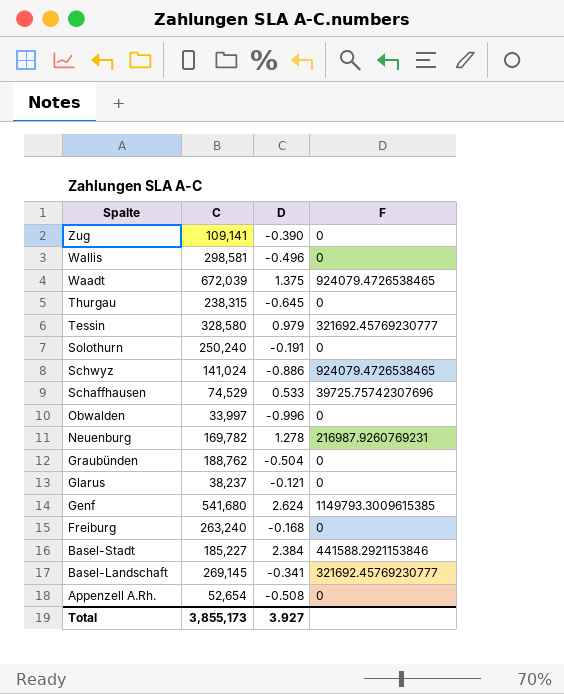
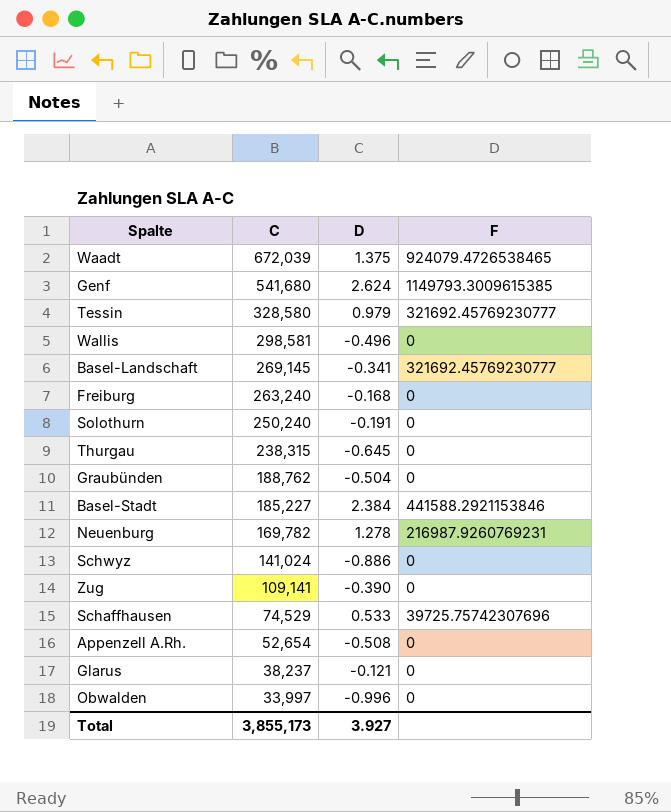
row order: Spalte descending -> C descending
Schwyz | F: 924079.4726538465 -> 0

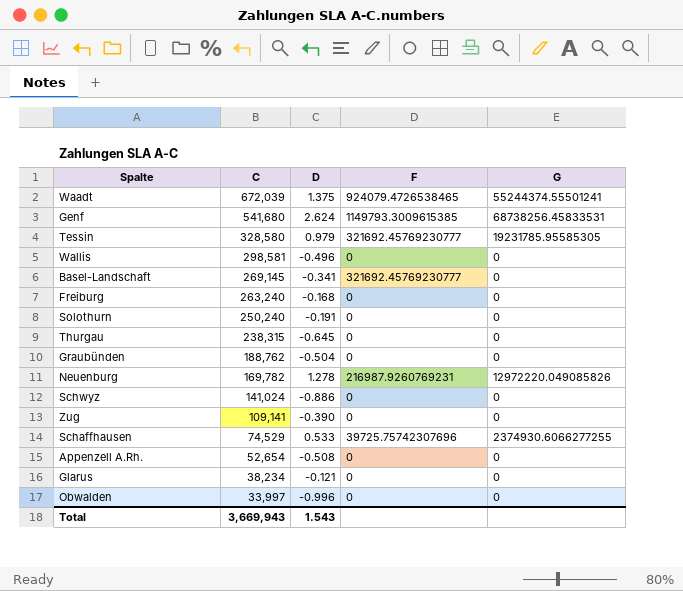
column G | position: none -> 5
row Basel-Stadt: 185,227 | 2.384 | 441588.2921153846 -> none
Glarus | C: 38,237 -> 38,234
Total | C: 3,855,173 -> 3,669,943
Total | D: 3.927 -> 1.543

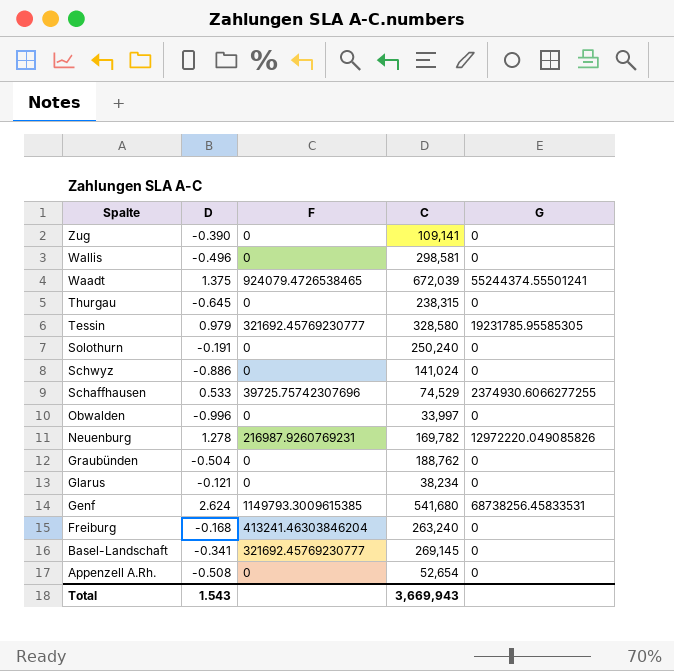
row order: C descending -> Spalte descending
column C | position: 2 -> 4
Freiburg | F: 0 -> 413241.46303846204

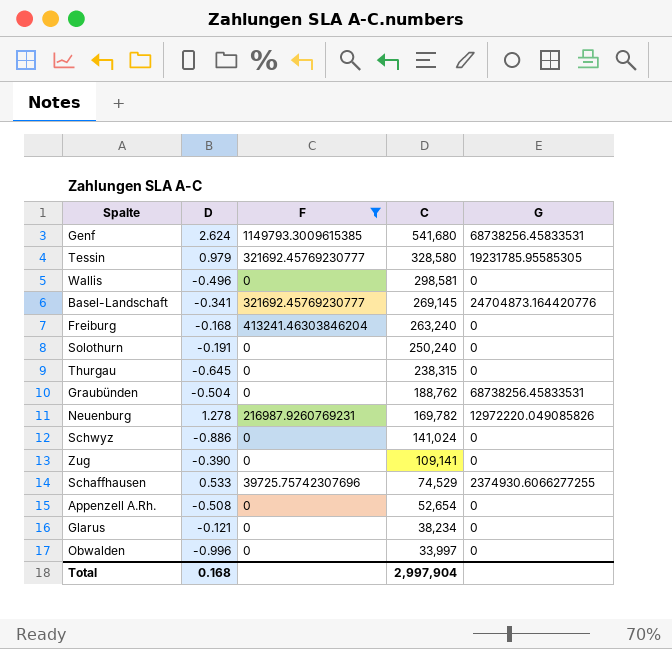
filter: none -> F != 924079.4726538465
row order: Spalte descending -> C descending
Basel-Landschaft | G: 0 -> 24704873.164420776
Graubünden | G: 0 -> 68738256.45833531
Total | D: 1.543 -> 0.168
Total | C: 3,669,943 -> 2,997,904

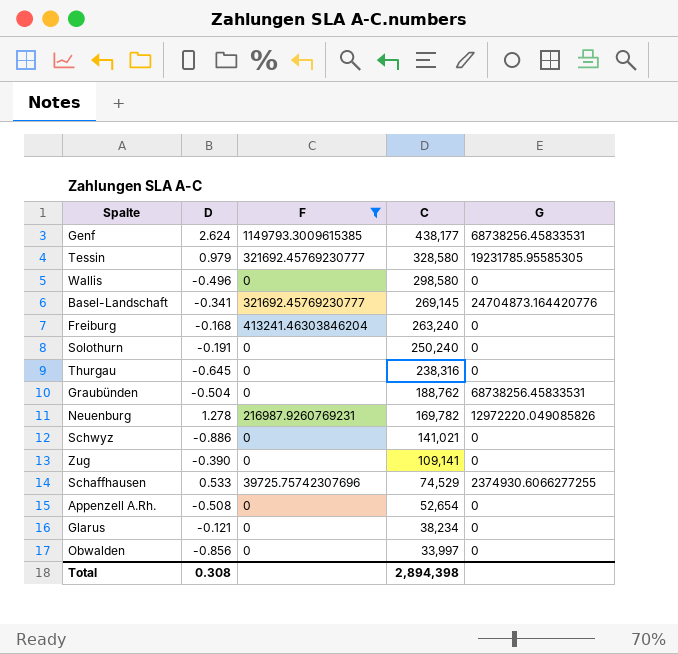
Genf | C: 541,680 -> 438,177
Wallis | C: 298,581 -> 298,580
Thurgau | C: 238,315 -> 238,316
Schwyz | C: 141,024 -> 141,021
Obwalden | D: -0.996 -> -0.856
Total | D: 0.168 -> 0.308
Total | C: 2,997,904 -> 2,894,398

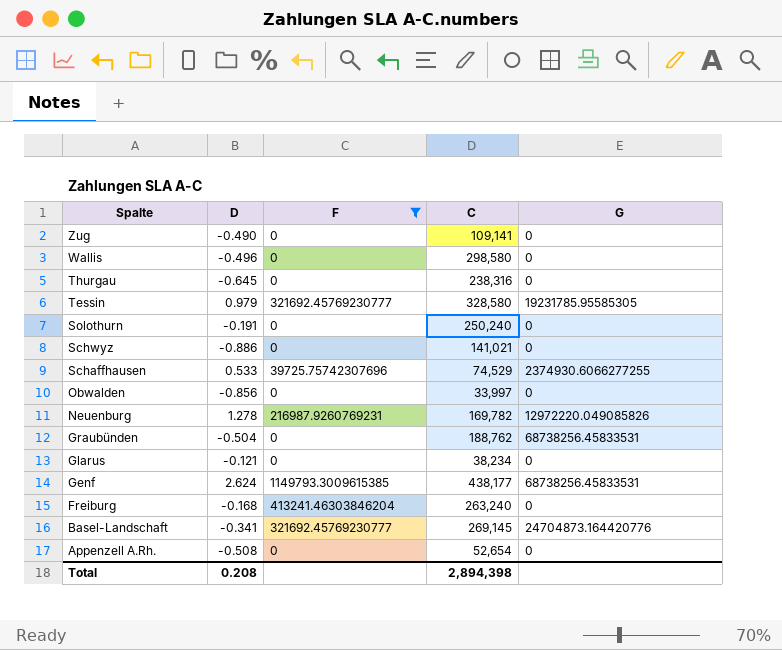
row order: C descending -> Spalte descending
Zug | D: -0.390 -> -0.490
Total | D: 0.308 -> 0.208

